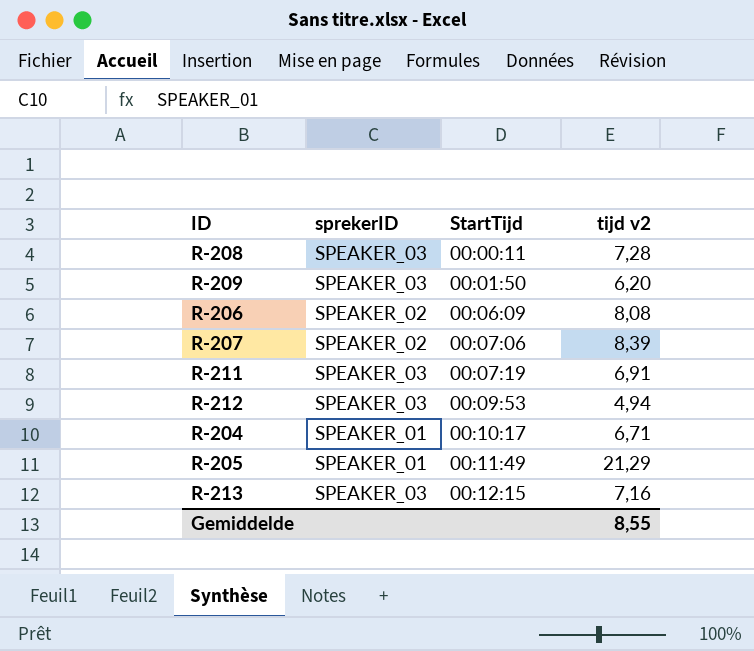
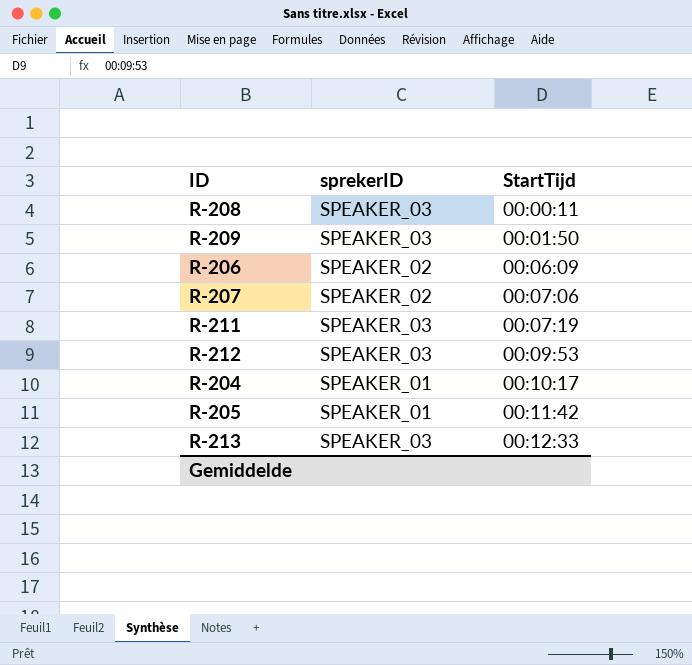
column tijd v2 | position: 4 -> none
R-205 | StartTijd: 00:11:49 -> 00:11:42
R-213 | StartTijd: 00:12:15 -> 00:12:33

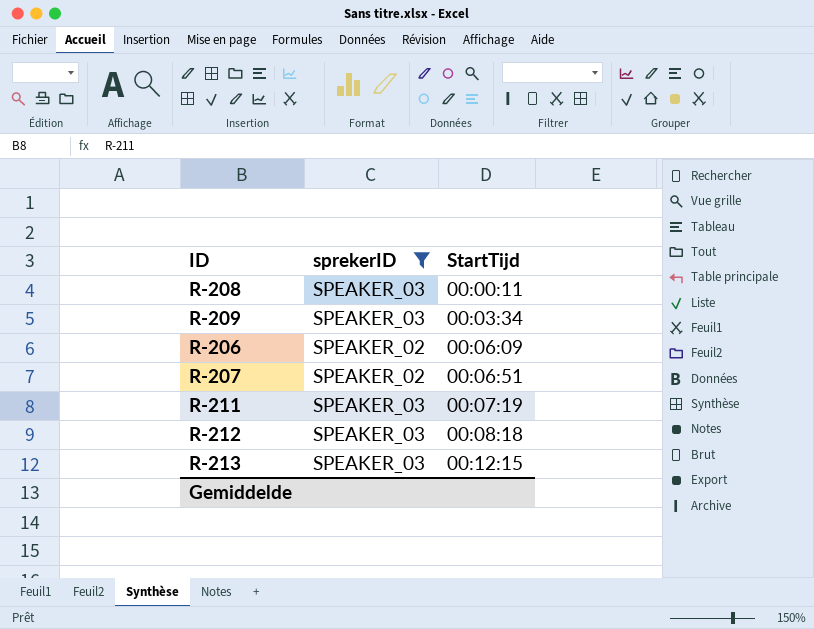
filter: none -> sprekerID != SPEAKER_01
R-209 | StartTijd: 00:01:50 -> 00:03:34
R-207 | StartTijd: 00:07:06 -> 00:06:51
R-212 | StartTijd: 00:09:53 -> 00:08:18
R-213 | StartTijd: 00:12:33 -> 00:12:15

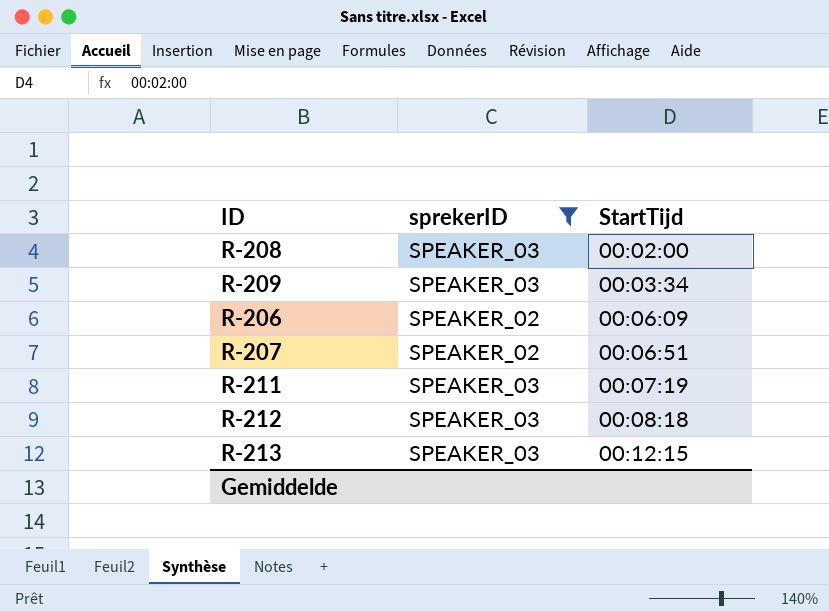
R-208 | StartTijd: 00:00:11 -> 00:02:00

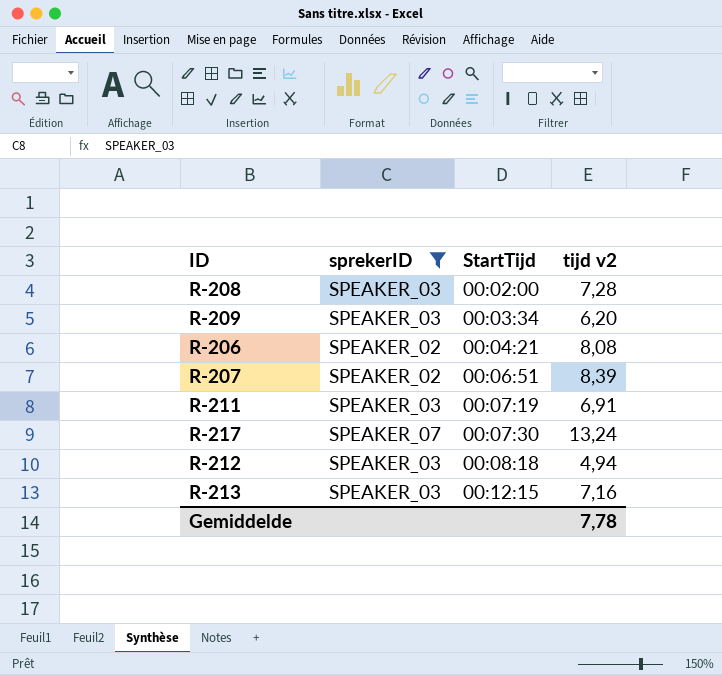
column tijd v2 | position: none -> 4
R-206 | StartTijd: 00:06:09 -> 00:04:21
row R-217: none -> SPEAKER_07 | 00:07:30 | 13,24

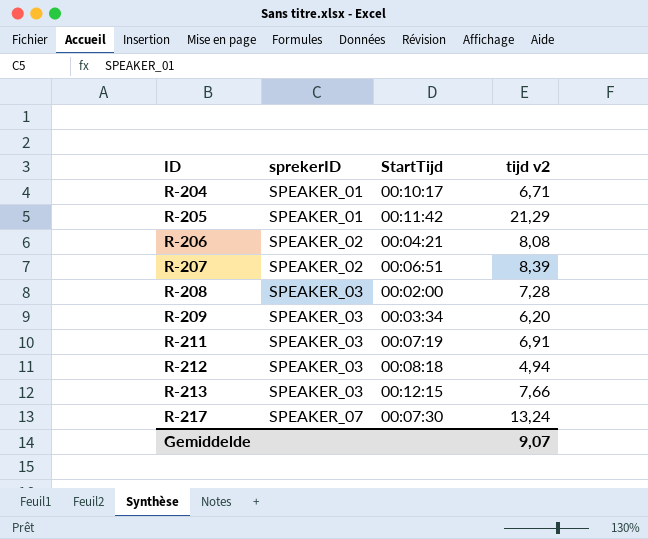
filter: sprekerID != SPEAKER_01 -> none
row order: StartTijd ascending -> ID ascending
R-213 | tijd v2: 7,16 -> 7,66
Gemiddelde | tijd v2: 7,78 -> 9,07

